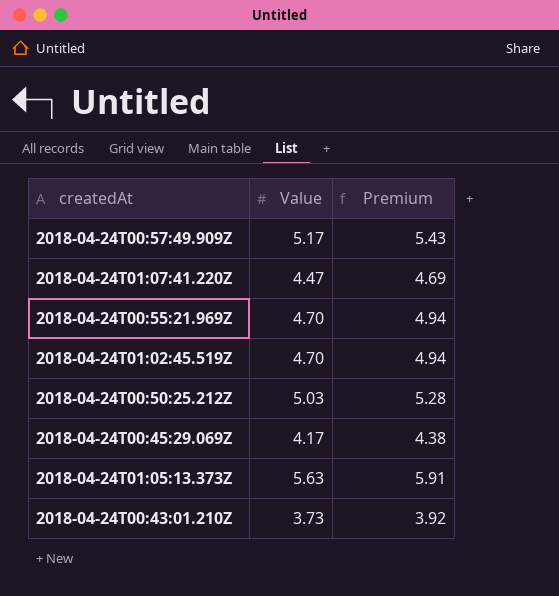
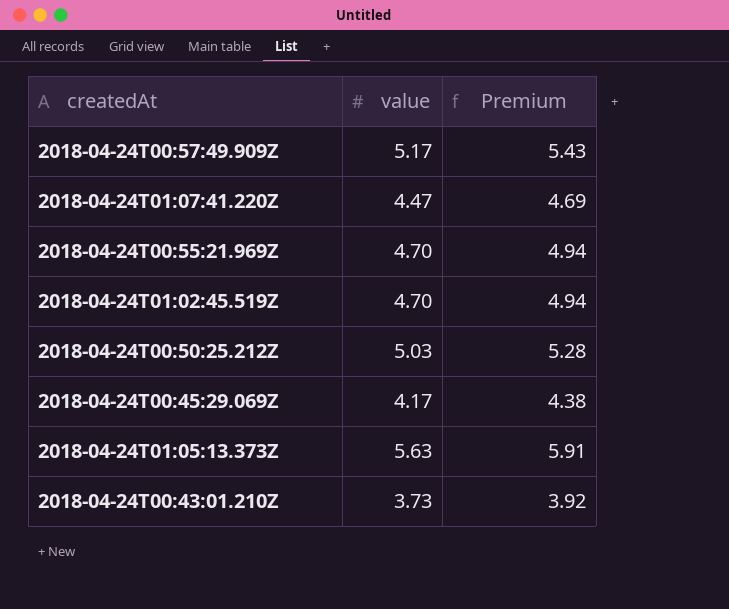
column name: Value -> value

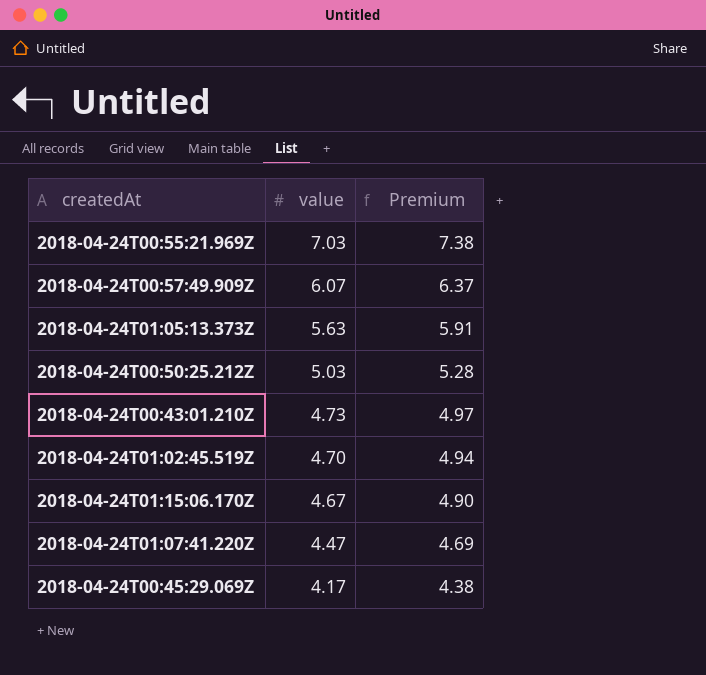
row order: none -> value descending
2018-04-24T00:55:21.969Z | value: 4.70 -> 7.03
2018-04-24T00:55:21.969Z | Premium: 4.94 -> 7.38
2018-04-24T00:57:49.909Z | value: 5.17 -> 6.07
2018-04-24T00:57:49.909Z | Premium: 5.43 -> 6.37
2018-04-24T00:43:01.210Z | value: 3.73 -> 4.73
2018-04-24T00:43:01.210Z | Premium: 3.92 -> 4.97
row 2018-04-24T01:15:06.170Z: none -> 4.67 | 4.90

